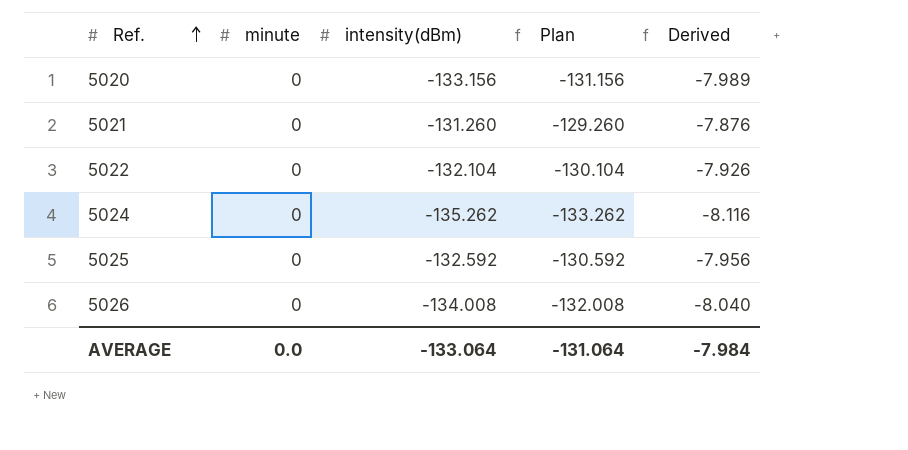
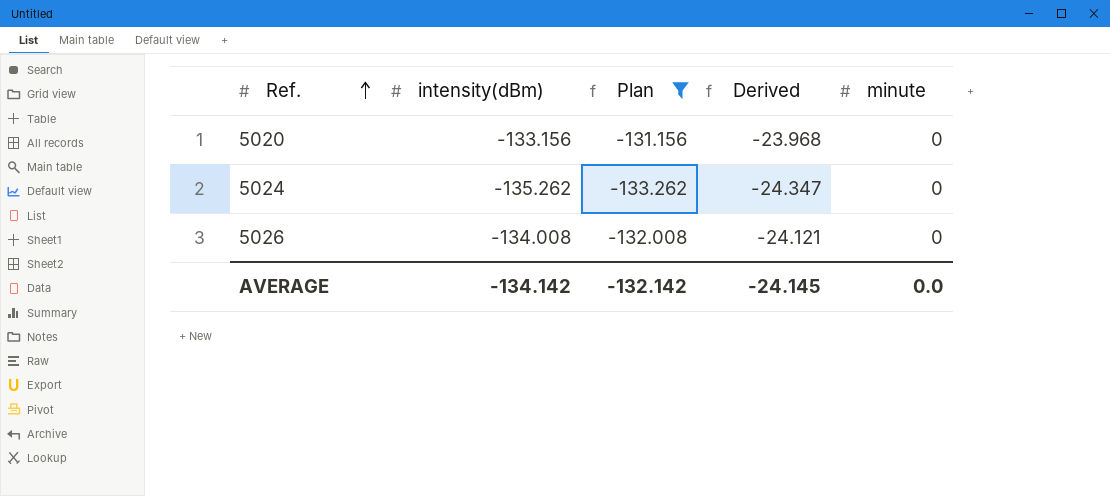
filter: none -> Plan <= -131.156
column Derived | formula: [intensity(dBm)] * 0.06 -> [intensity(dBm)] * 0.18
column minute | position: 2 -> 5
AVERAGE | intensity(dBm): -133.064 -> -134.142
AVERAGE | Plan: -131.064 -> -132.142
AVERAGE | Derived: -7.984 -> -24.145

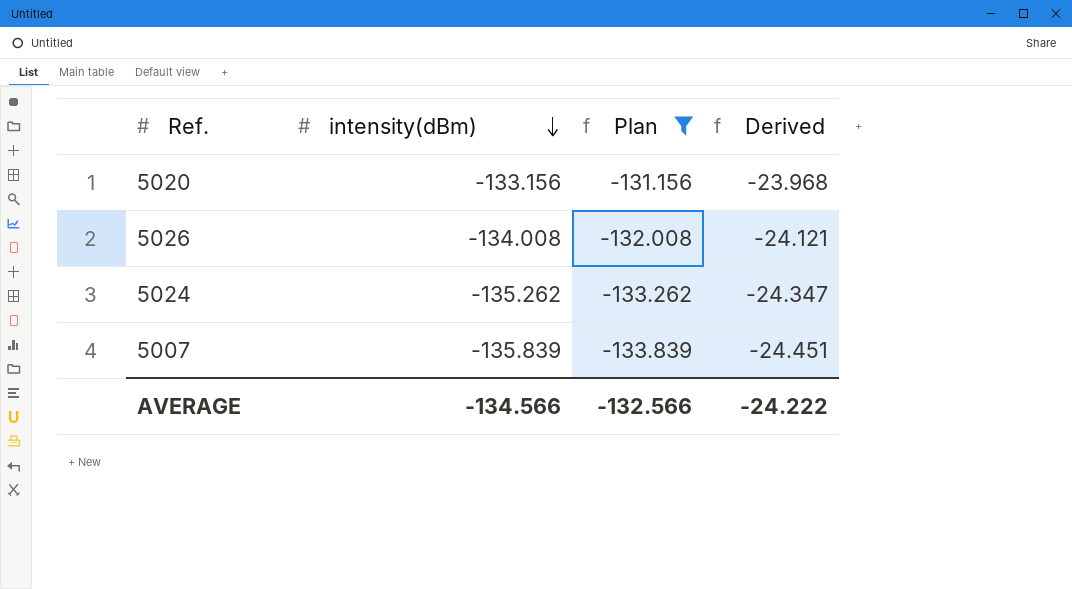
row order: Ref. ascending -> intensity(dBm) descending
column minute | position: 5 -> none
row 5007: none -> -135.839 | -133.839 | -24.451
AVERAGE | intensity(dBm): -134.142 -> -134.566
AVERAGE | Plan: -132.142 -> -132.566
AVERAGE | Derived: -24.145 -> -24.222

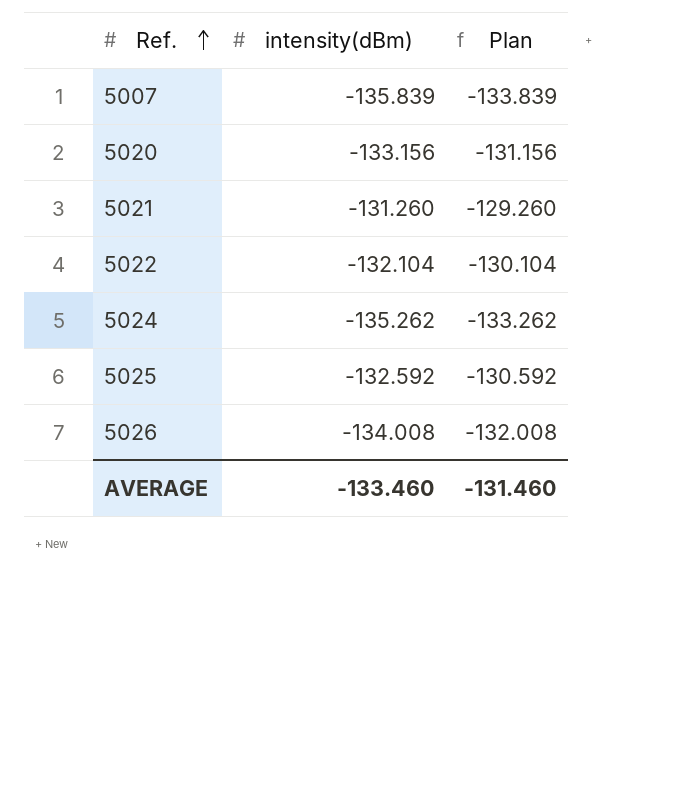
filter: Plan <= -131.156 -> none
row order: intensity(dBm) descending -> Ref. ascending
column Derived | formula: [intensity(dBm)] * 0.18 -> none
AVERAGE | intensity(dBm): -134.566 -> -133.460
AVERAGE | Plan: -132.566 -> -131.460

